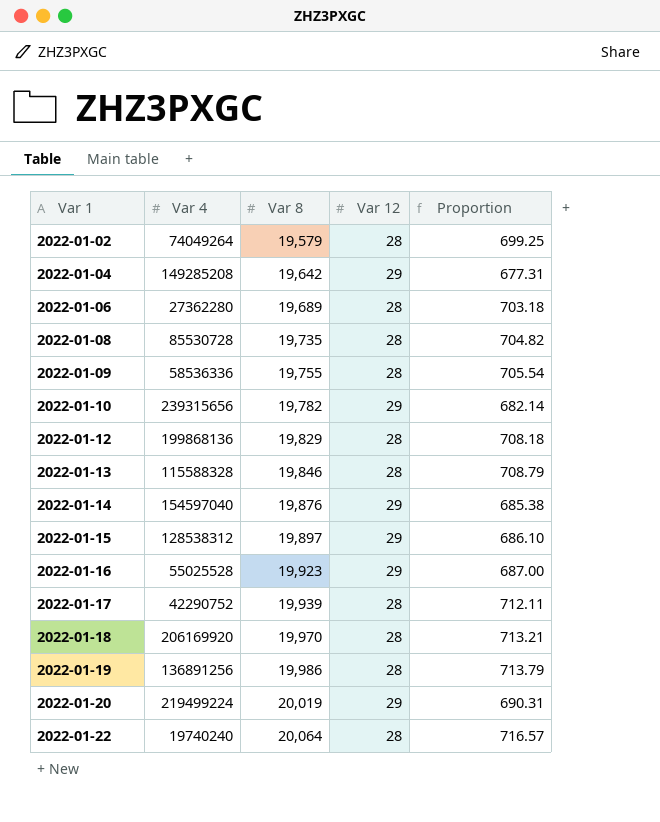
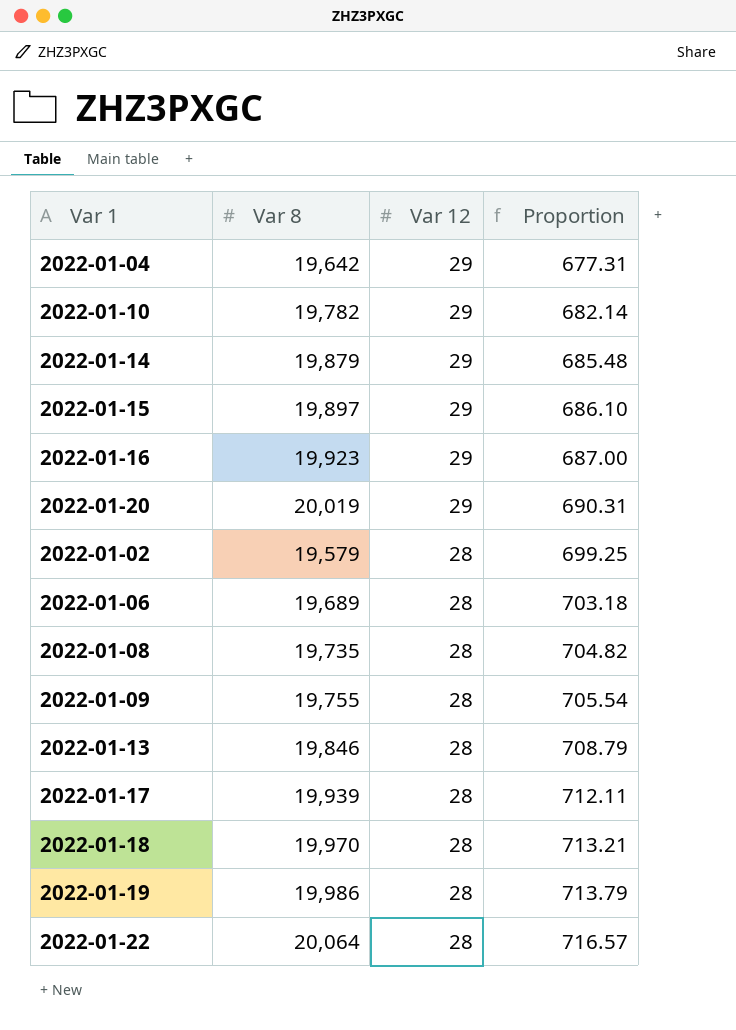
row order: Var 1 ascending -> Var 12 descending
column Var 4 | position: 2 -> none
row 2022-01-12: 199868136 | 19,829 | 28 | 708.18 -> none
2022-01-14 | Var 8: 19,876 -> 19,879
2022-01-14 | Proportion: 685.38 -> 685.48

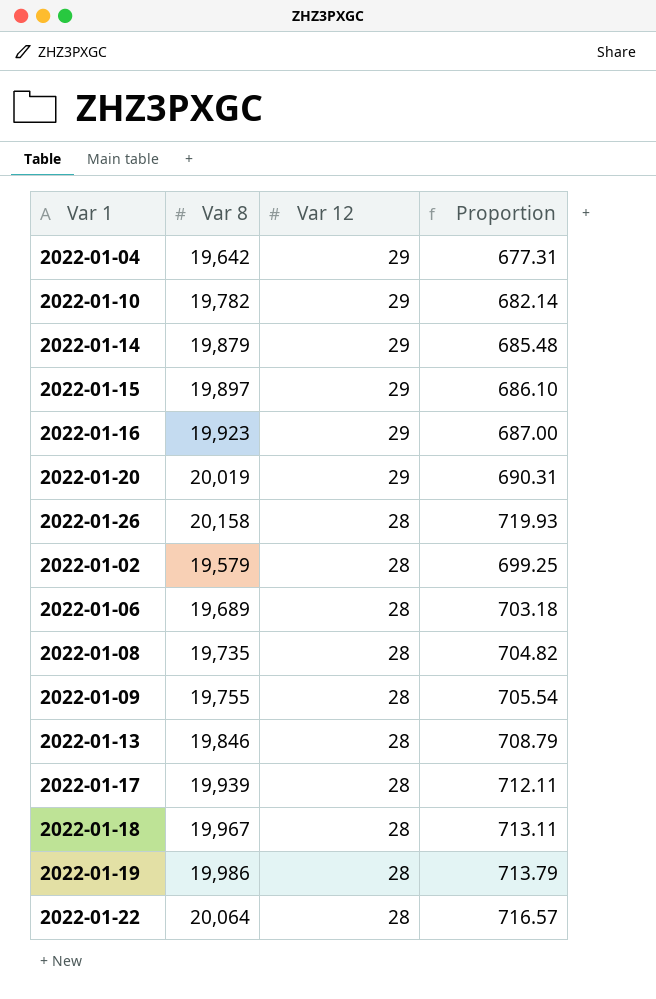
row 2022-01-26: none -> 20,158 | 28 | 719.93
2022-01-18 | Var 8: 19,970 -> 19,967
2022-01-18 | Proportion: 713.21 -> 713.11

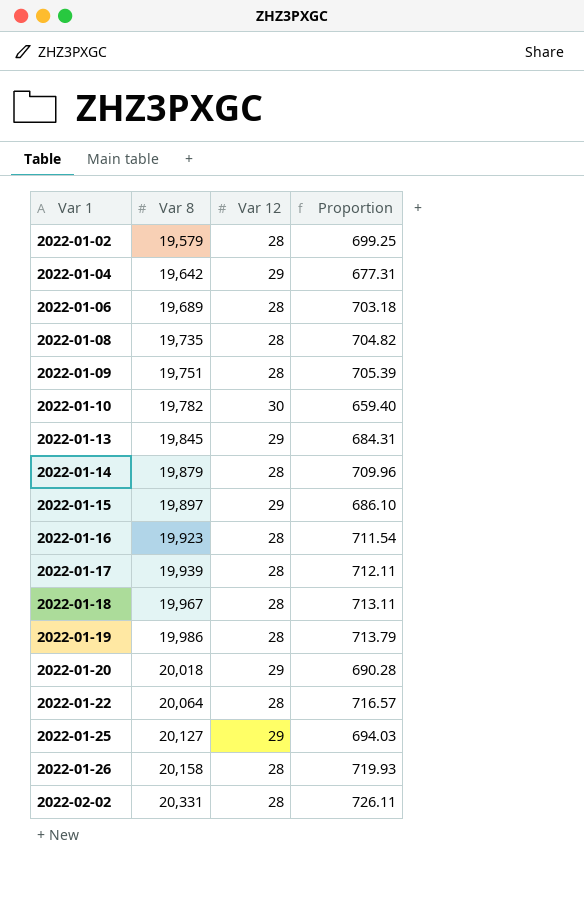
row order: Var 12 descending -> Var 1 ascending
2022-01-09 | Var 8: 19,755 -> 19,751
2022-01-09 | Proportion: 705.54 -> 705.39
2022-01-10 | Var 12: 29 -> 30
2022-01-10 | Proportion: 682.14 -> 659.40
2022-01-13 | Var 8: 19,846 -> 19,845
2022-01-13 | Var 12: 28 -> 29
2022-01-13 | Proportion: 708.79 -> 684.31
2022-01-14 | Var 12: 29 -> 28
2022-01-14 | Proportion: 685.48 -> 709.96
2022-01-16 | Var 12: 29 -> 28
2022-01-16 | Proportion: 687.00 -> 711.54
2022-01-20 | Var 8: 20,019 -> 20,018
2022-01-20 | Proportion: 690.31 -> 690.28
row 2022-01-25: none -> 20,127 | 29 | 694.03
row 2022-02-02: none -> 20,331 | 28 | 726.11

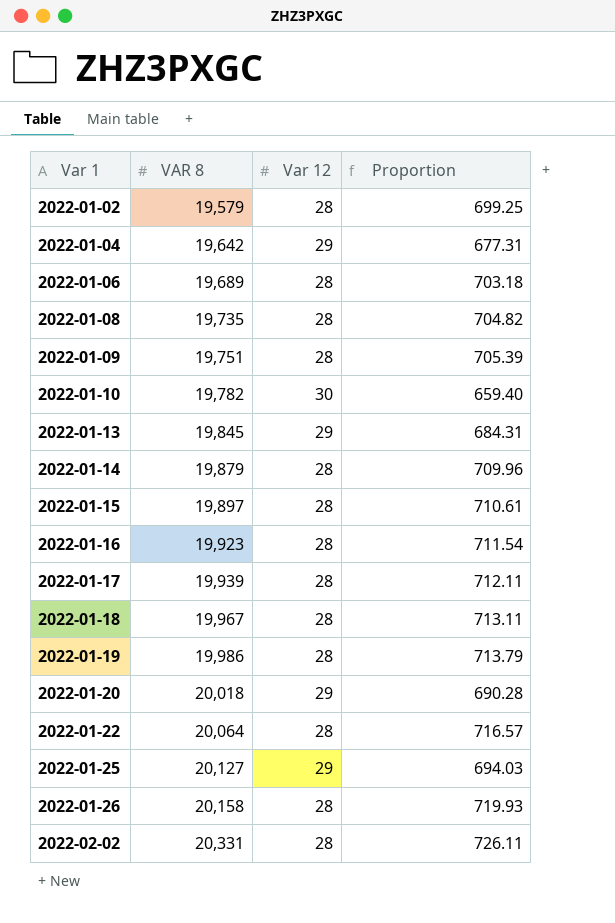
column name: Var 8 -> VAR 8
2022-01-15 | Var 12: 29 -> 28
2022-01-15 | Proportion: 686.10 -> 710.61

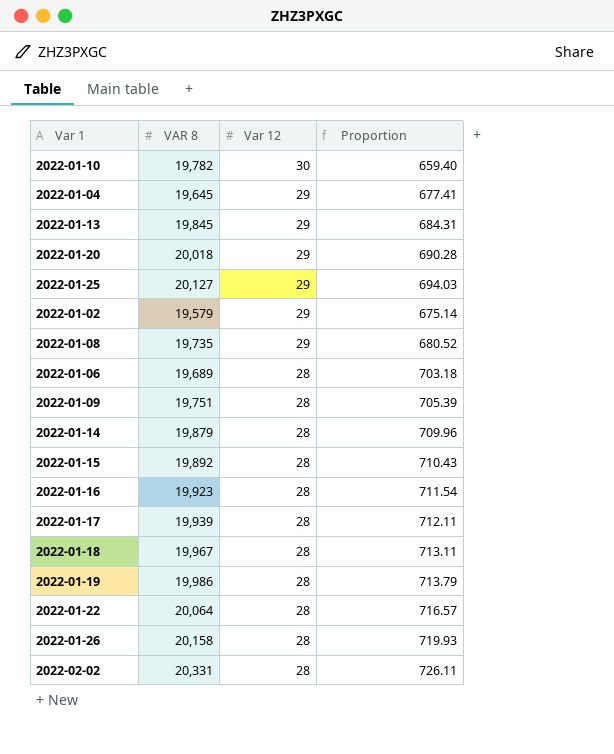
row order: Var 1 ascending -> Var 12 descending
2022-01-04 | VAR 8: 19,642 -> 19,645
2022-01-04 | Proportion: 677.31 -> 677.41
2022-01-02 | Var 12: 28 -> 29
2022-01-02 | Proportion: 699.25 -> 675.14
2022-01-08 | Var 12: 28 -> 29
2022-01-08 | Proportion: 704.82 -> 680.52
2022-01-15 | VAR 8: 19,897 -> 19,892
2022-01-15 | Proportion: 710.61 -> 710.43

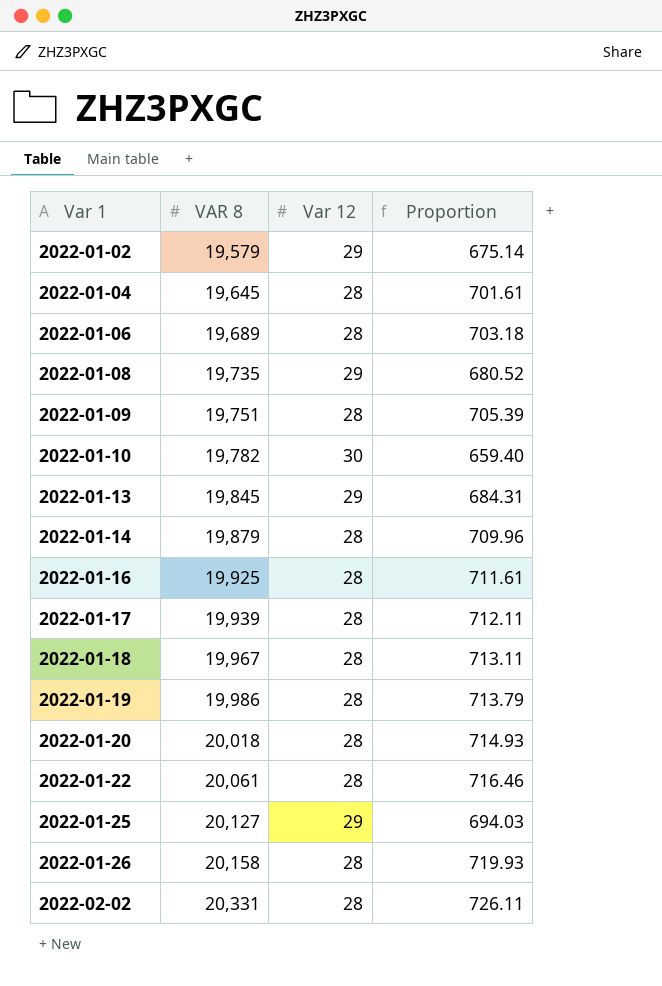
row order: Var 12 descending -> Var 1 ascending
row 2022-01-15: 19,892 | 28 | 710.43 -> none
2022-01-04 | Var 12: 29 -> 28
2022-01-04 | Proportion: 677.41 -> 701.61
2022-01-16 | VAR 8: 19,923 -> 19,925
2022-01-16 | Proportion: 711.54 -> 711.61
2022-01-20 | Var 12: 29 -> 28
2022-01-20 | Proportion: 690.28 -> 714.93
2022-01-22 | VAR 8: 20,064 -> 20,061
2022-01-22 | Proportion: 716.57 -> 716.46

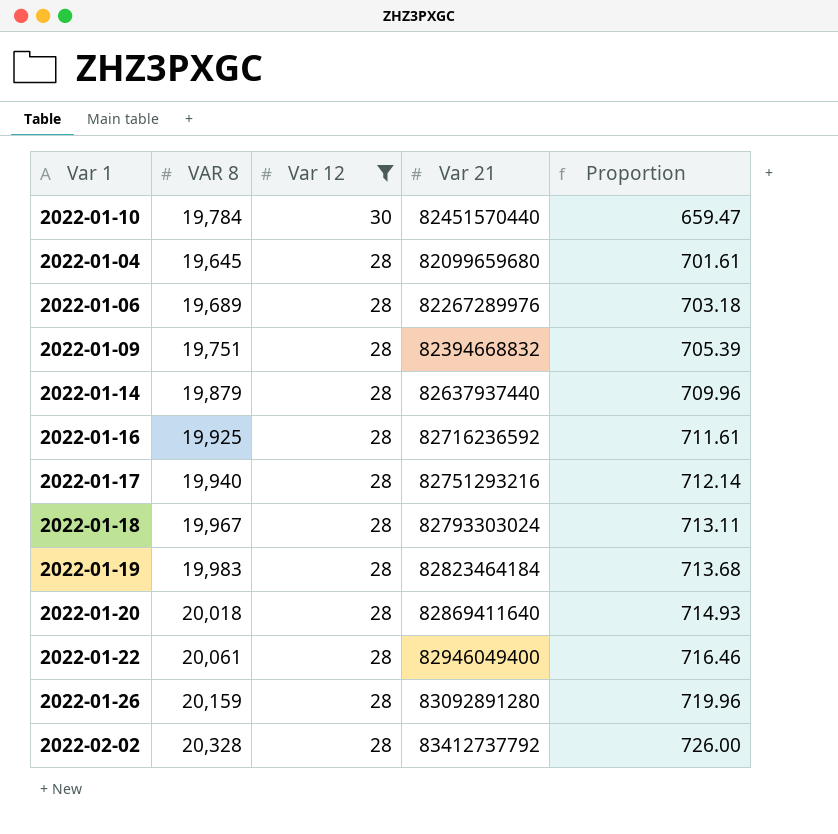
filter: none -> Var 12 != 29
row order: Var 1 ascending -> Var 12 descending
column Var 21 | position: none -> 4
2022-01-10 | VAR 8: 19,782 -> 19,784
2022-01-10 | Proportion: 659.40 -> 659.47
2022-01-17 | VAR 8: 19,939 -> 19,940
2022-01-17 | Proportion: 712.11 -> 712.14
2022-01-19 | VAR 8: 19,986 -> 19,983
2022-01-19 | Proportion: 713.79 -> 713.68
2022-01-26 | VAR 8: 20,158 -> 20,159
2022-01-26 | Proportion: 719.93 -> 719.96
2022-02-02 | VAR 8: 20,331 -> 20,328
2022-02-02 | Proportion: 726.11 -> 726.00

